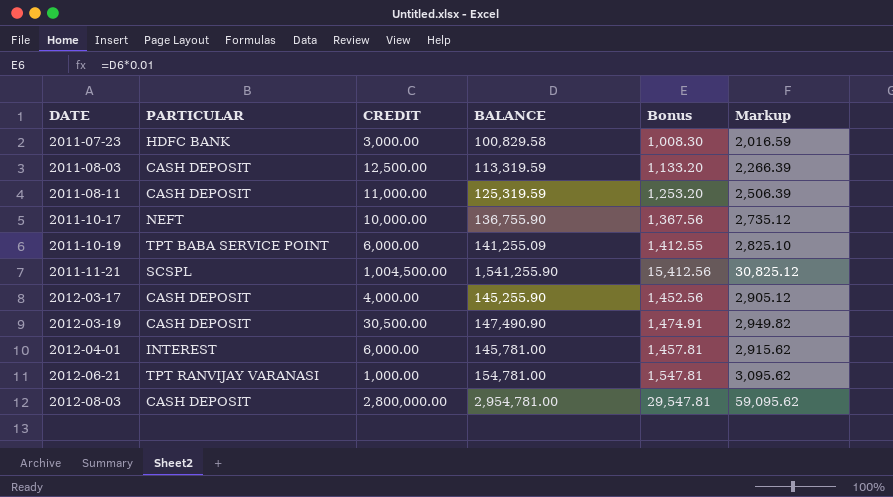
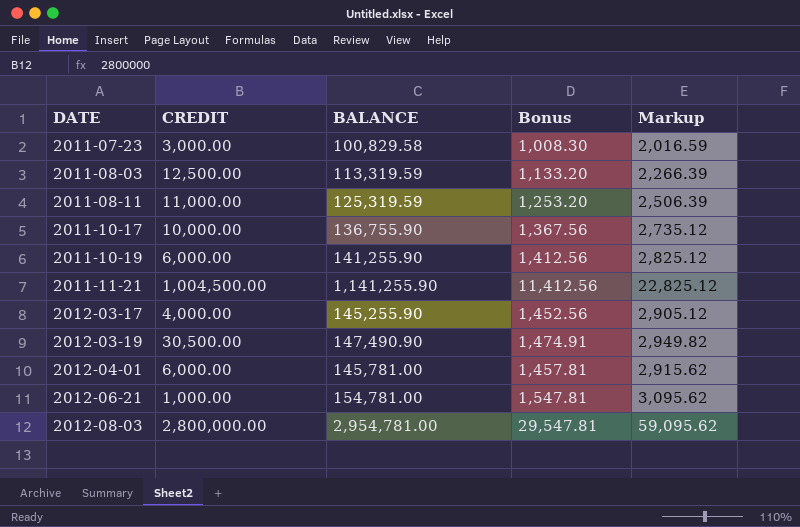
column PARTICULAR | position: 2 -> none
2011-10-19 | BALANCE: 141,255.09 -> 141,255.90
2011-10-19 | Bonus: 1,412.55 -> 1,412.56
2011-10-19 | Markup: 2,825.10 -> 2,825.12
2011-11-21 | BALANCE: 1,541,255.90 -> 1,141,255.90
2011-11-21 | Bonus: 15,412.56 -> 11,412.56
2011-11-21 | Markup: 30,825.12 -> 22,825.12

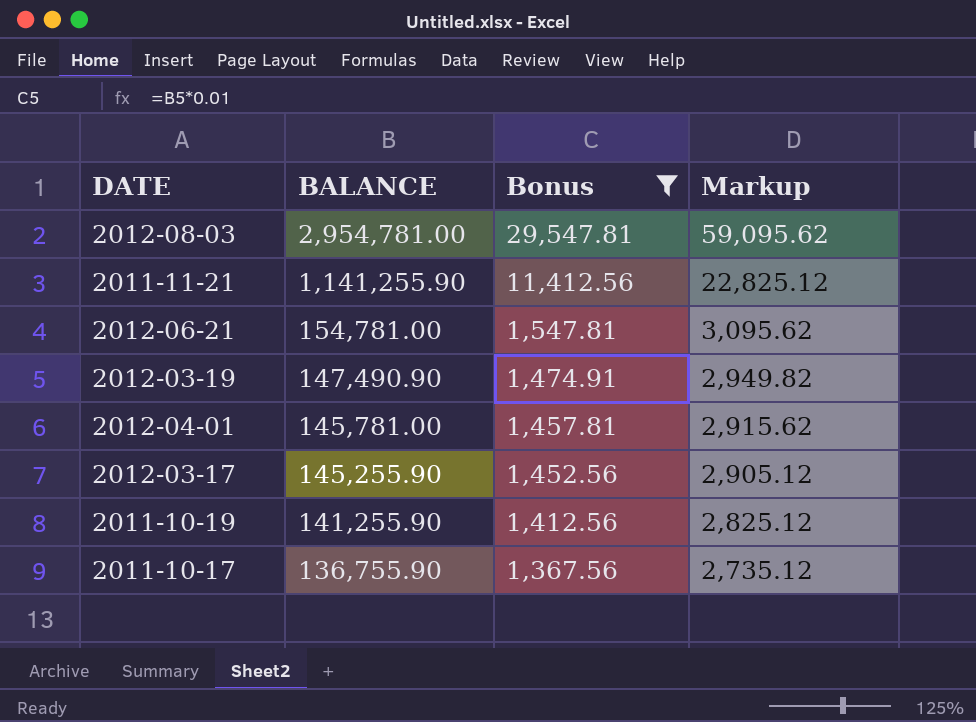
filter: none -> Bonus >= 1,367.56
row order: DATE ascending -> BALANCE descending
column CREDIT | position: 2 -> none

